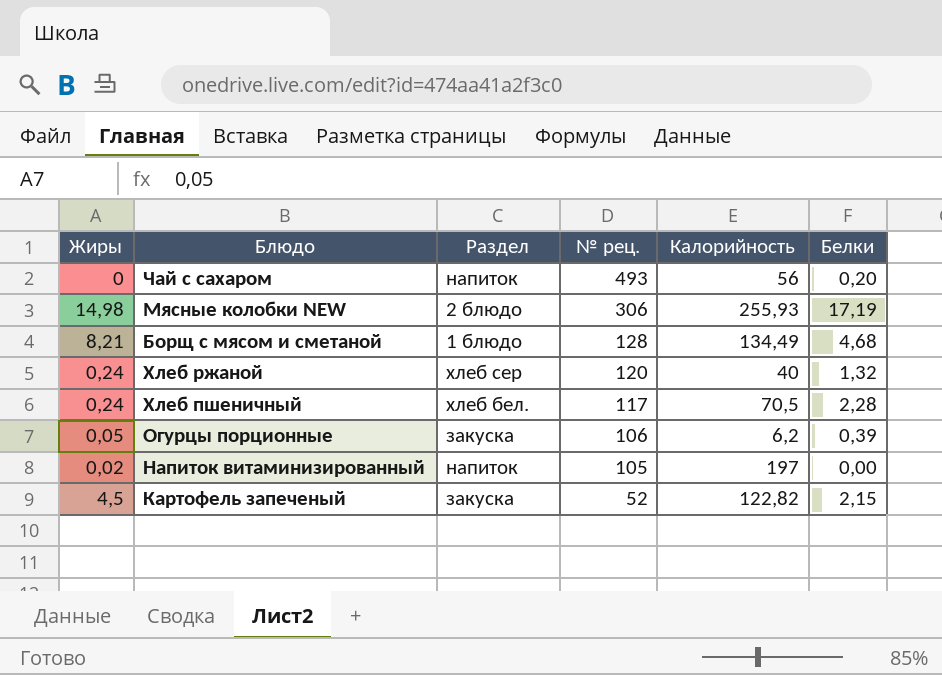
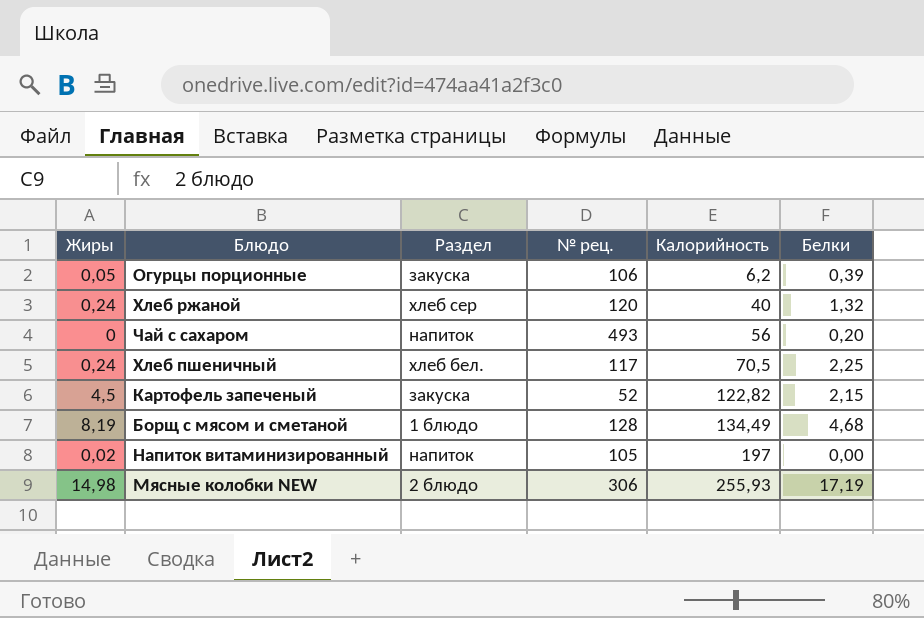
row order: № рец. descending -> Калорийность ascending
Хлеб пшеничный | Белки: 2,28 -> 2,25
Борщ с мясом и сметаной | Жиры: 8,21 -> 8,19

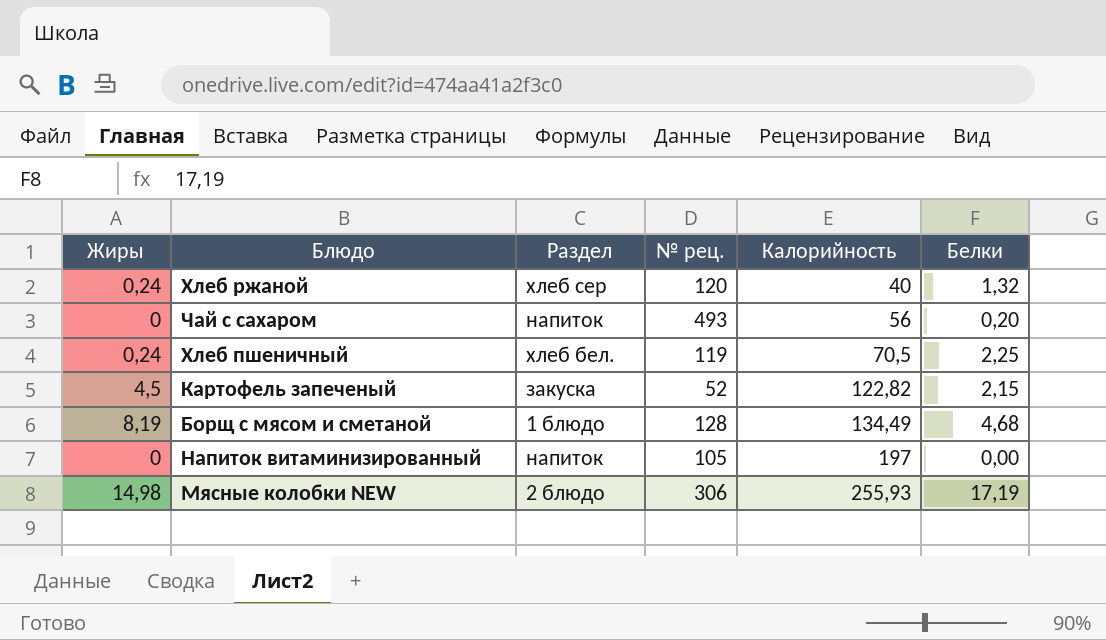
row Огурцы порционные: 0,05 | закуска | 106 | 6,2 | 0,39 -> none
Хлеб пшеничный | № рец.: 117 -> 119
Напиток витаминизированный | Жиры: 0,02 -> 0

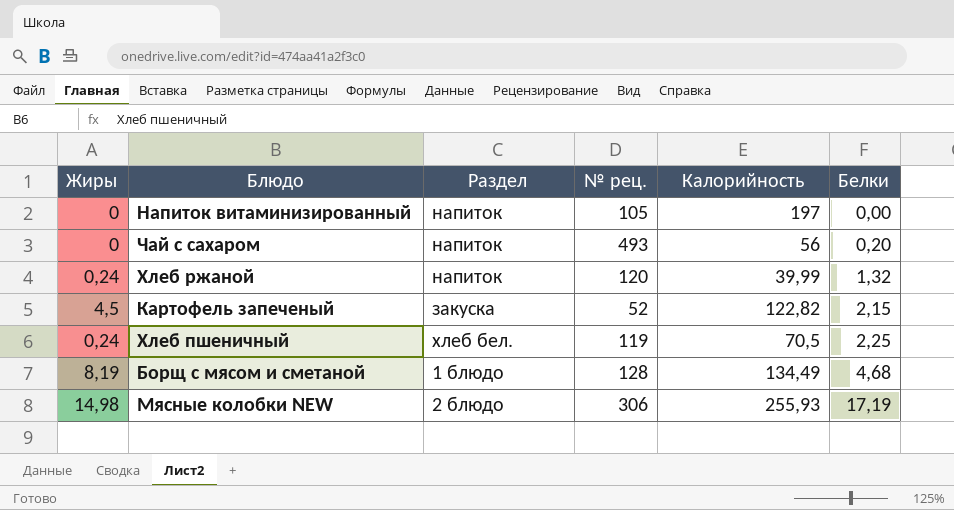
row order: Калорийность ascending -> Белки ascending
Хлеб ржаной | Раздел: хлеб сер -> напиток
Хлеб ржаной | Калорийность: 40 -> 39,99

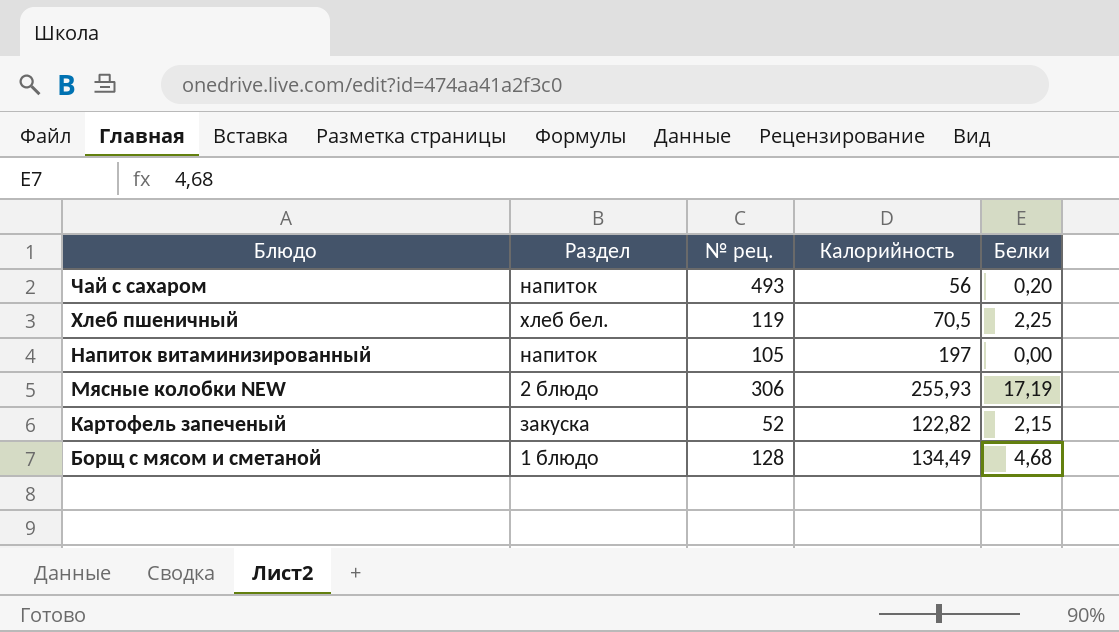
row order: Белки ascending -> Блюдо descending
column Жиры | position: 1 -> none
row Хлеб ржаной: 0,24 | напиток | 120 | 39,99 | 1,32 -> none

